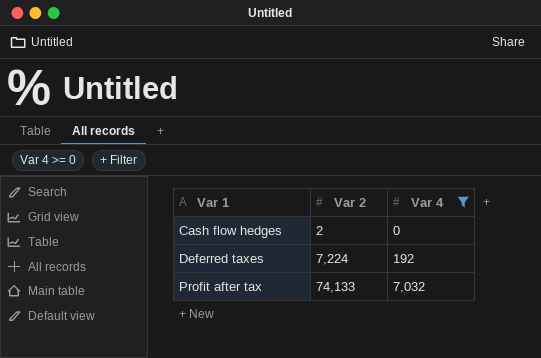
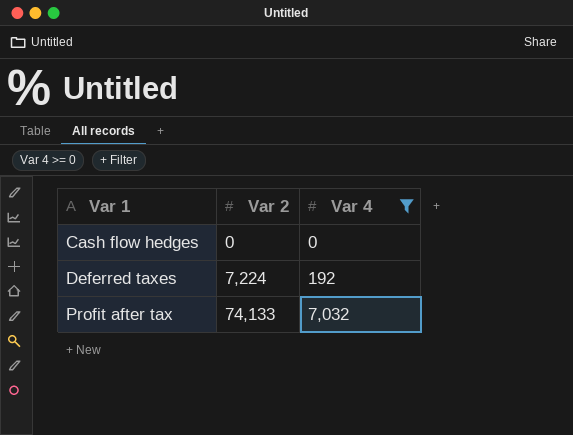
Cash flow hedges | Var 2: 2 -> 0

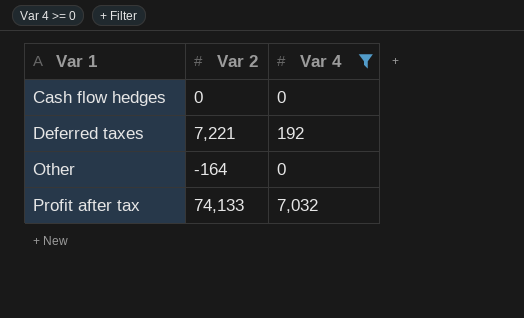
Deferred taxes | Var 2: 7,224 -> 7,221
row Other: none -> -164 | 0

